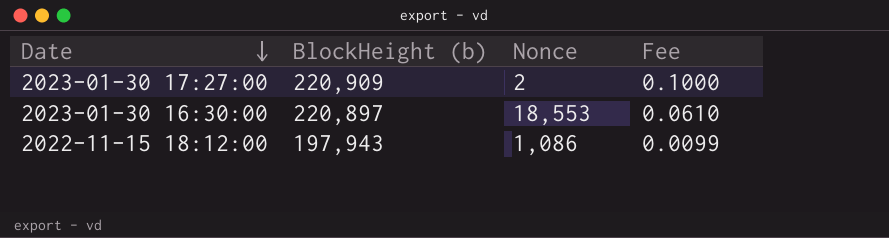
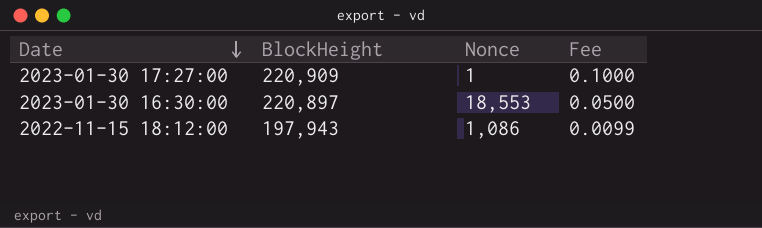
column name: BlockHeight (b) -> BlockHeight
2023-01-30 17:27:00 | Nonce: 2 -> 1
2023-01-30 16:30:00 | Fee: 0.0610 -> 0.0500

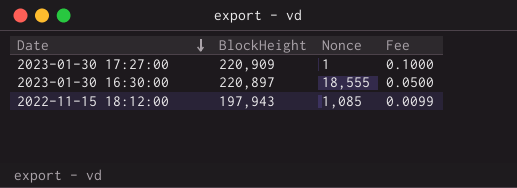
2023-01-30 16:30:00 | Nonce: 18,553 -> 18,555
2022-11-15 18:12:00 | Nonce: 1,086 -> 1,085

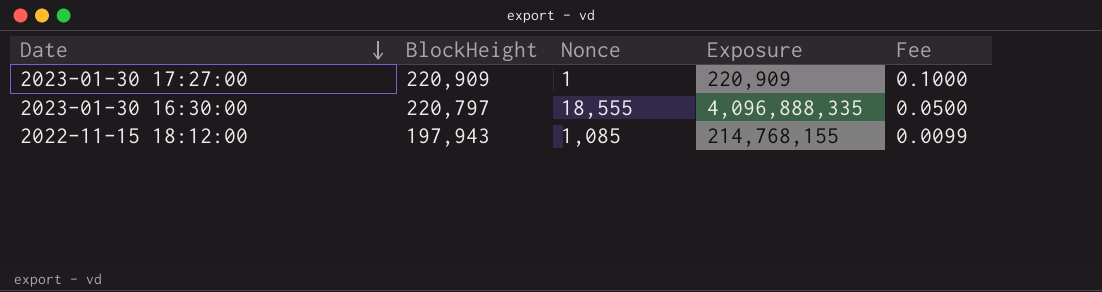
column Exposure | formula: none -> [BlockHeight] * [Nonce]
2023-01-30 16:30:00 | BlockHeight: 220,897 -> 220,797

